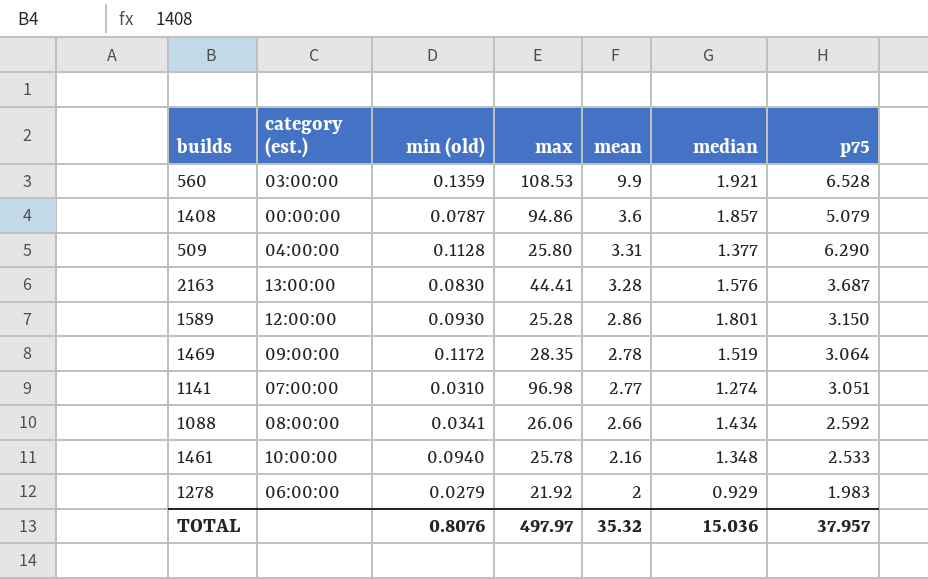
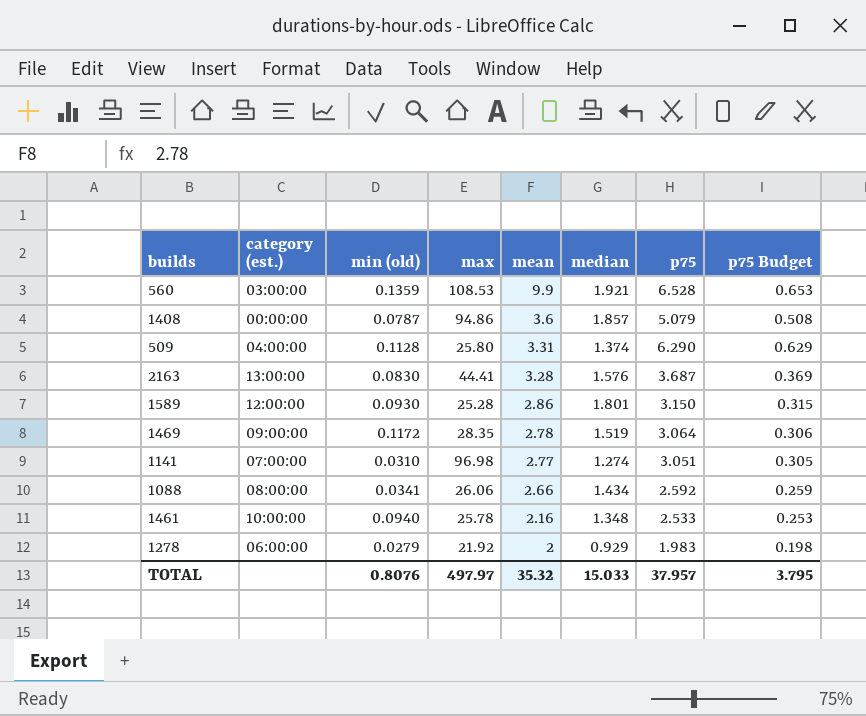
column p75 Budget | formula: none -> [p75] * 0.1
509 | median: 1.377 -> 1.374
TOTAL | median: 15.036 -> 15.033

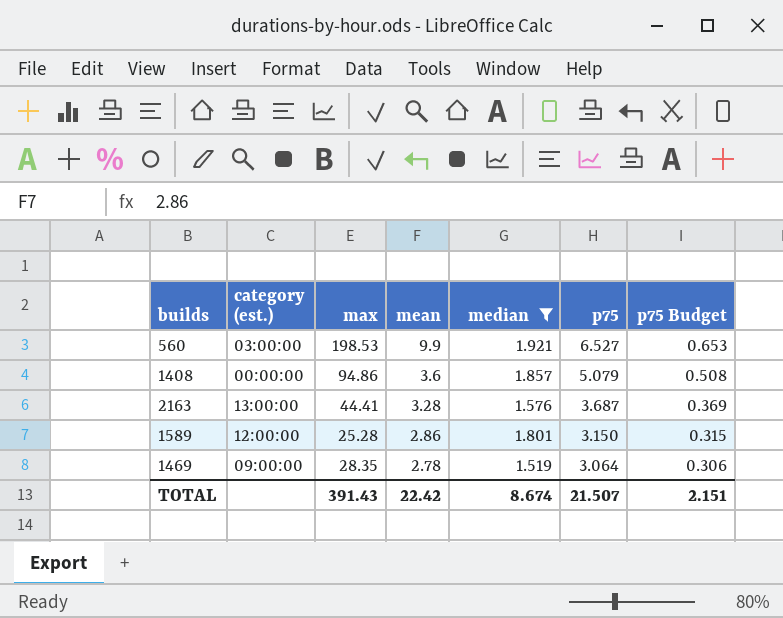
filter: none -> median >= 1.519
column min (old) | position: 3 -> none
560 | max: 108.53 -> 198.53
560 | p75: 6.528 -> 6.527
TOTAL | max: 497.97 -> 391.43
TOTAL | mean: 35.32 -> 22.42
TOTAL | median: 15.033 -> 8.674
TOTAL | p75: 37.957 -> 21.507
TOTAL | p75 Budget: 3.795 -> 2.151

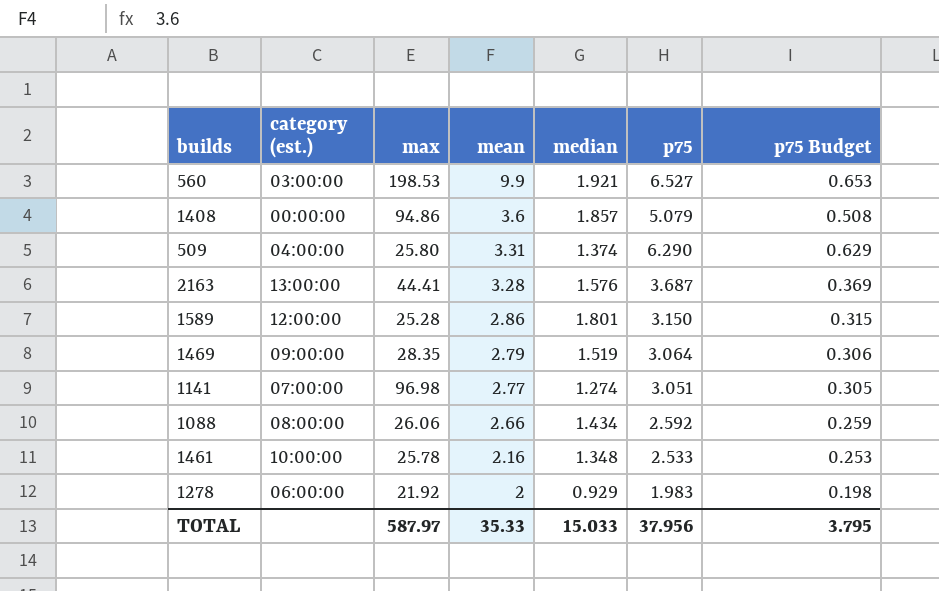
filter: median >= 1.519 -> none
1469 | mean: 2.78 -> 2.79
TOTAL | max: 391.43 -> 587.97
TOTAL | mean: 22.42 -> 35.33
TOTAL | median: 8.674 -> 15.033
TOTAL | p75: 21.507 -> 37.956
TOTAL | p75 Budget: 2.151 -> 3.795

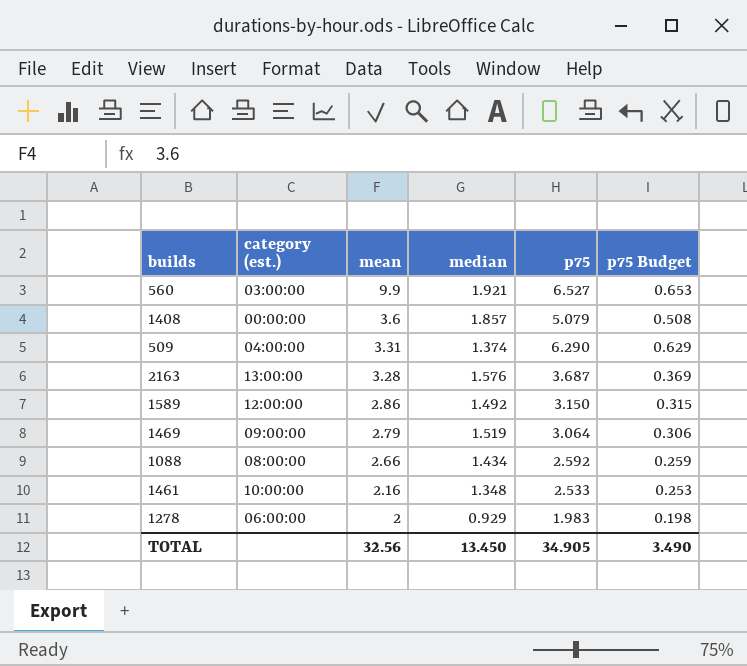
column max | position: 3 -> none
row 1141: 07:00:00 | 96.98 | 2.77 | 1.274 | 3.051 | 0.305 -> none
1589 | median: 1.801 -> 1.492
TOTAL | mean: 35.33 -> 32.56
TOTAL | median: 15.033 -> 13.450
TOTAL | p75: 37.956 -> 34.905
TOTAL | p75 Budget: 3.795 -> 3.490

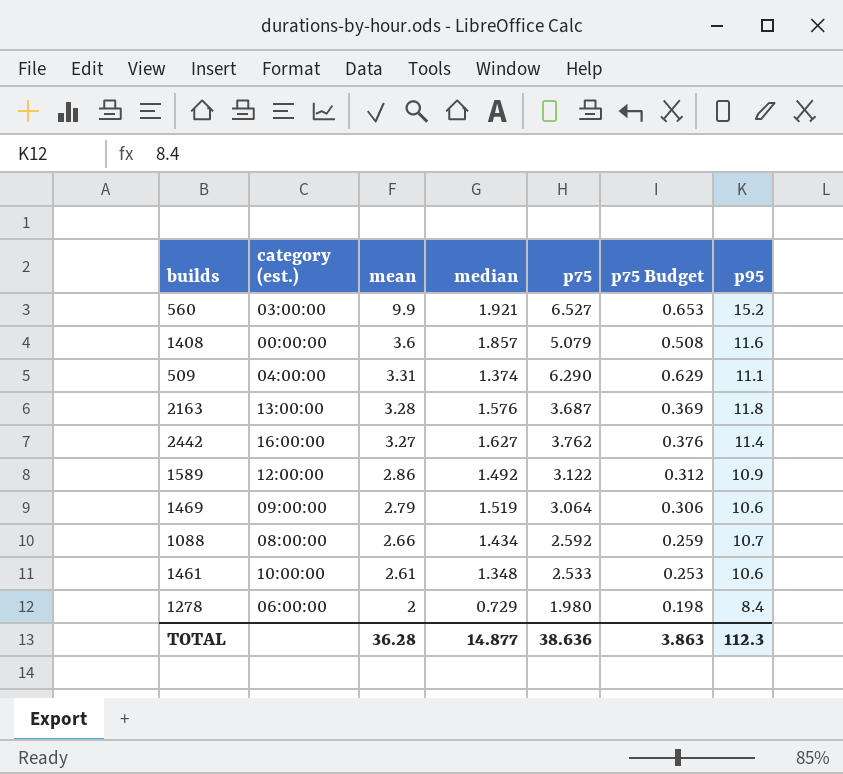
column p95 | position: none -> 7
row 2442: none -> 16:00:00 | 3.27 | 1.627 | 3.762 | 0.376 | 11.4
1589 | p75: 3.150 -> 3.122
1589 | p75 Budget: 0.315 -> 0.312
1461 | mean: 2.16 -> 2.61
1278 | median: 0.929 -> 0.729
1278 | p75: 1.983 -> 1.980
TOTAL | mean: 32.56 -> 36.28
TOTAL | median: 13.450 -> 14.877
TOTAL | p75: 34.905 -> 38.636
TOTAL | p75 Budget: 3.490 -> 3.863

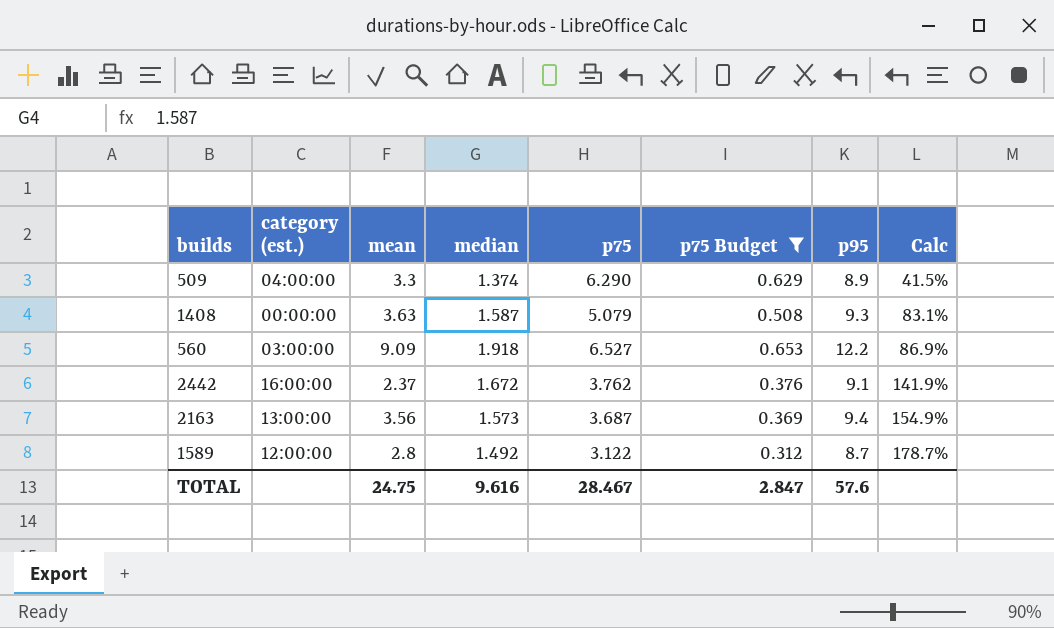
filter: none -> p75 Budget >= 0.312
row order: mean descending -> Calc ascending
column Calc | formula: none -> ([p95] - [p75]) / [p75]
509 | mean: 3.31 -> 3.3
509 | p95: 11.1 -> 8.9
1408 | mean: 3.6 -> 3.63
1408 | median: 1.857 -> 1.587
1408 | p95: 11.6 -> 9.3
560 | mean: 9.9 -> 9.09
560 | median: 1.921 -> 1.918
560 | p95: 15.2 -> 12.2
2442 | mean: 3.27 -> 2.37
2442 | median: 1.627 -> 1.672
2442 | p95: 11.4 -> 9.1
2163 | mean: 3.28 -> 3.56
2163 | median: 1.576 -> 1.573
2163 | p95: 11.8 -> 9.4
1589 | mean: 2.86 -> 2.8
1589 | p95: 10.9 -> 8.7
TOTAL | mean: 36.28 -> 24.75
TOTAL | median: 14.877 -> 9.616
TOTAL | p75: 38.636 -> 28.467
TOTAL | p75 Budget: 3.863 -> 2.847
TOTAL | p95: 112.3 -> 57.6

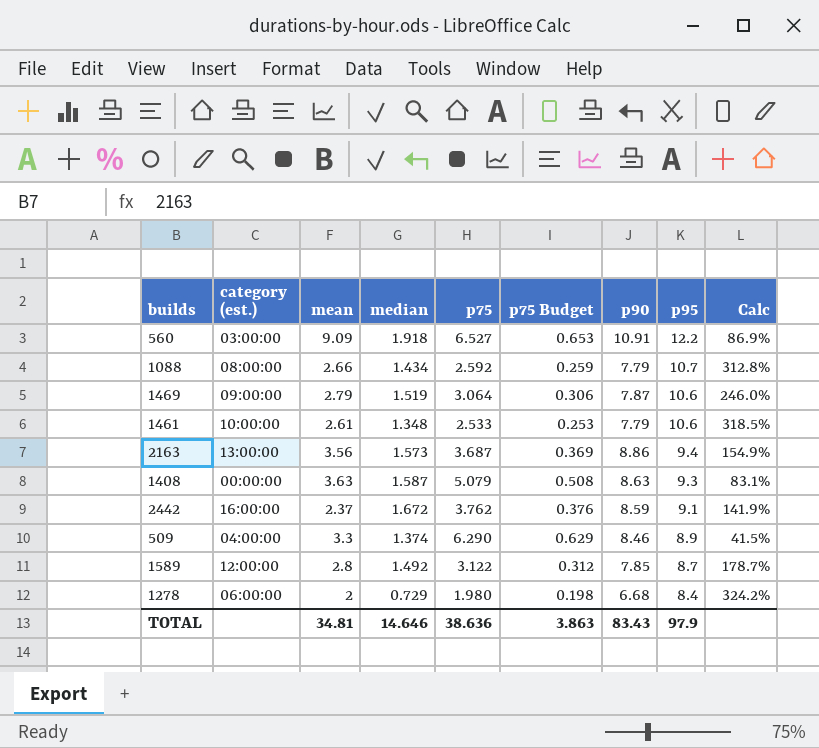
filter: p75 Budget >= 0.312 -> none
row order: Calc ascending -> p95 descending
column p90 | position: none -> 7
TOTAL | mean: 24.75 -> 34.81
TOTAL | median: 9.616 -> 14.646
TOTAL | p75: 28.467 -> 38.636
TOTAL | p75 Budget: 2.847 -> 3.863
TOTAL | p95: 57.6 -> 97.9

